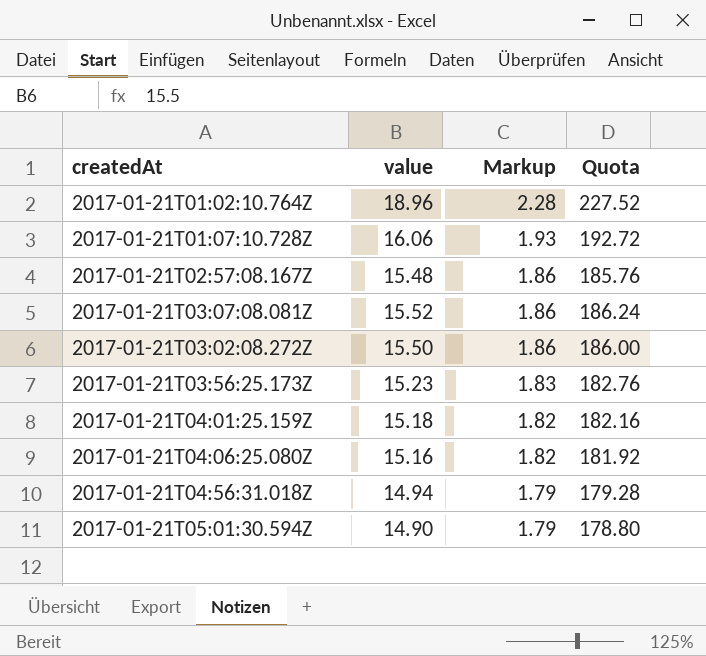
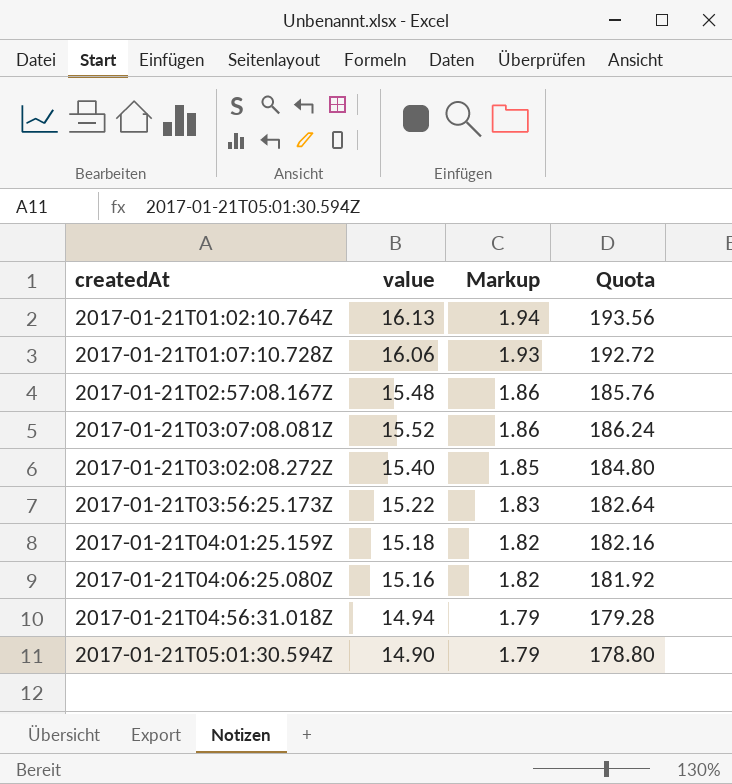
2017-01-21T01:02:10.764Z | value: 18.96 -> 16.13
2017-01-21T01:02:10.764Z | Markup: 2.28 -> 1.94
2017-01-21T01:02:10.764Z | Quota: 227.52 -> 193.56
2017-01-21T03:02:08.272Z | value: 15.50 -> 15.40
2017-01-21T03:02:08.272Z | Markup: 1.86 -> 1.85
2017-01-21T03:02:08.272Z | Quota: 186.00 -> 184.80
2017-01-21T03:56:25.173Z | value: 15.23 -> 15.22
2017-01-21T03:56:25.173Z | Quota: 182.76 -> 182.64

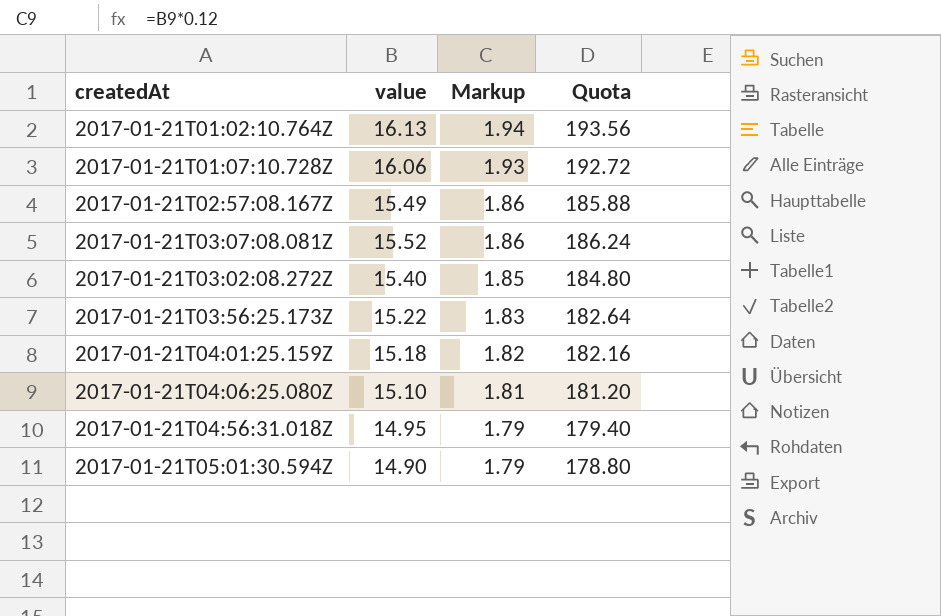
2017-01-21T02:57:08.167Z | value: 15.48 -> 15.49
2017-01-21T02:57:08.167Z | Quota: 185.76 -> 185.88
2017-01-21T04:06:25.080Z | value: 15.16 -> 15.10
2017-01-21T04:06:25.080Z | Markup: 1.82 -> 1.81
2017-01-21T04:06:25.080Z | Quota: 181.92 -> 181.20
2017-01-21T04:56:31.018Z | value: 14.94 -> 14.95
2017-01-21T04:56:31.018Z | Quota: 179.28 -> 179.40

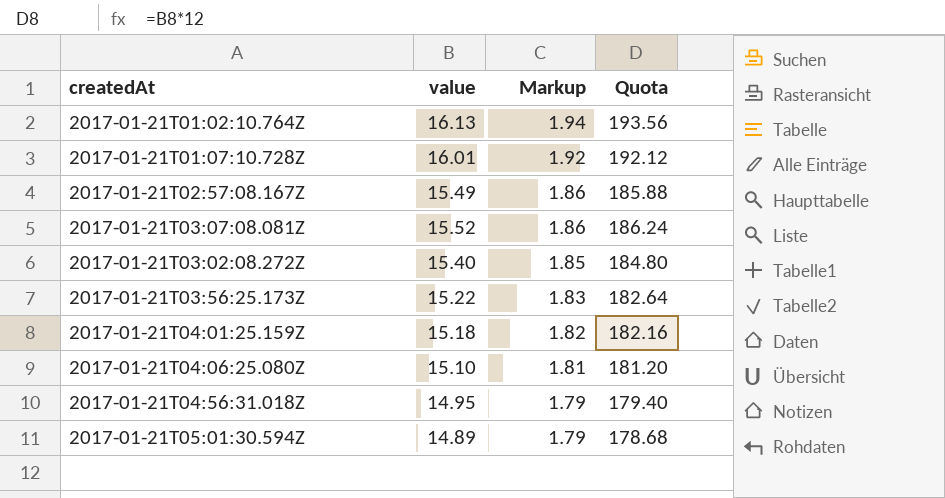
2017-01-21T01:07:10.728Z | value: 16.06 -> 16.01
2017-01-21T01:07:10.728Z | Markup: 1.93 -> 1.92
2017-01-21T01:07:10.728Z | Quota: 192.72 -> 192.12
2017-01-21T05:01:30.594Z | value: 14.90 -> 14.89
2017-01-21T05:01:30.594Z | Quota: 178.80 -> 178.68

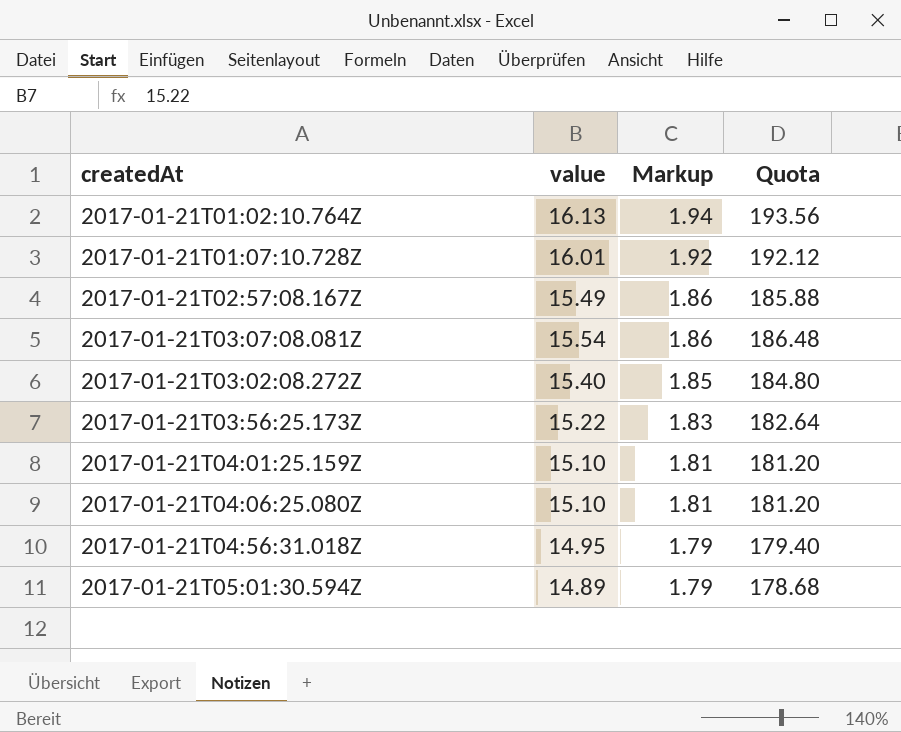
2017-01-21T03:07:08.081Z | value: 15.52 -> 15.54
2017-01-21T03:07:08.081Z | Quota: 186.24 -> 186.48
2017-01-21T04:01:25.159Z | value: 15.18 -> 15.10
2017-01-21T04:01:25.159Z | Markup: 1.82 -> 1.81
2017-01-21T04:01:25.159Z | Quota: 182.16 -> 181.20

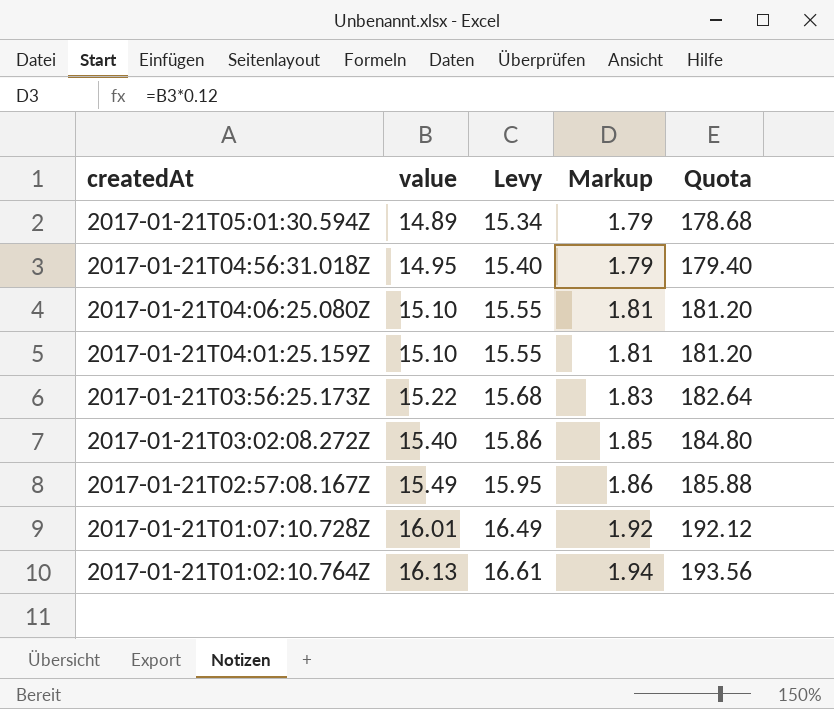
row order: Markup descending -> createdAt descending
column Levy | formula: none -> [value] * 1.03
row 2017-01-21T03:07:08.081Z: 15.54 | 1.86 | 186.48 -> none

